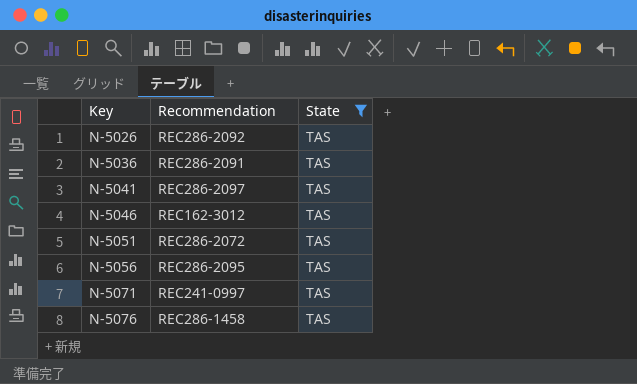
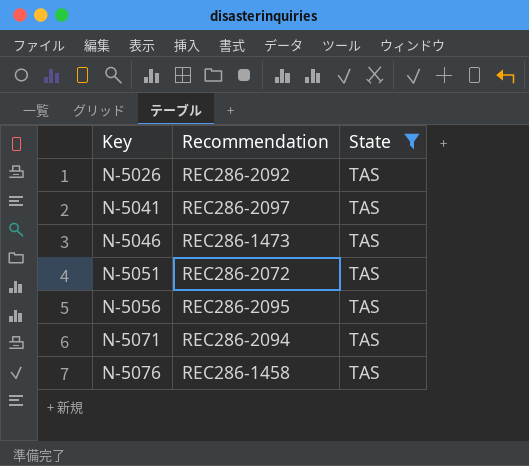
row N-5036: REC286-2091 | TAS -> none
N-5046 | Recommendation: REC162-3012 -> REC286-1473
N-5071 | Recommendation: REC241-0997 -> REC286-2094

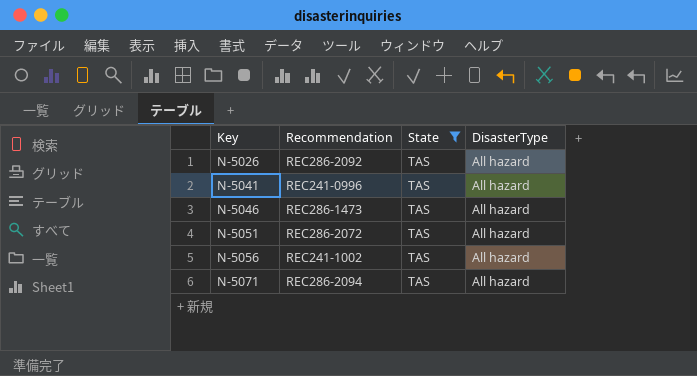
column DisasterType | position: none -> 4
row N-5076: REC286-1458 | TAS -> none
N-5041 | Recommendation: REC286-2097 -> REC241-0996
N-5056 | Recommendation: REC286-2095 -> REC241-1002

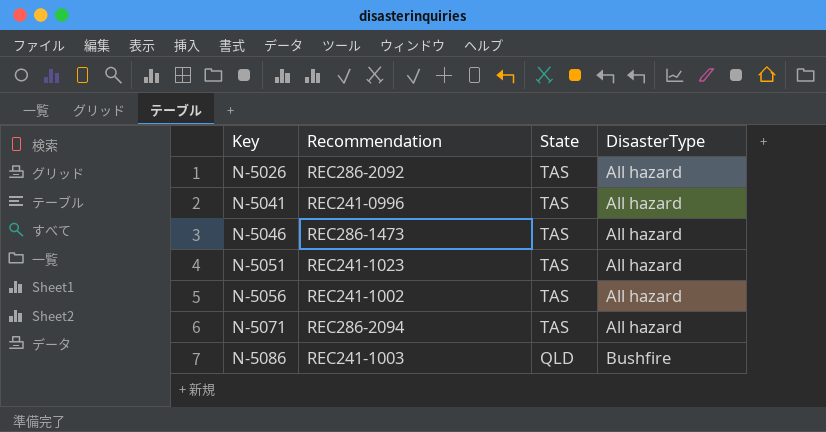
filter: State = TAS -> none
N-5051 | Recommendation: REC286-2072 -> REC241-1023

